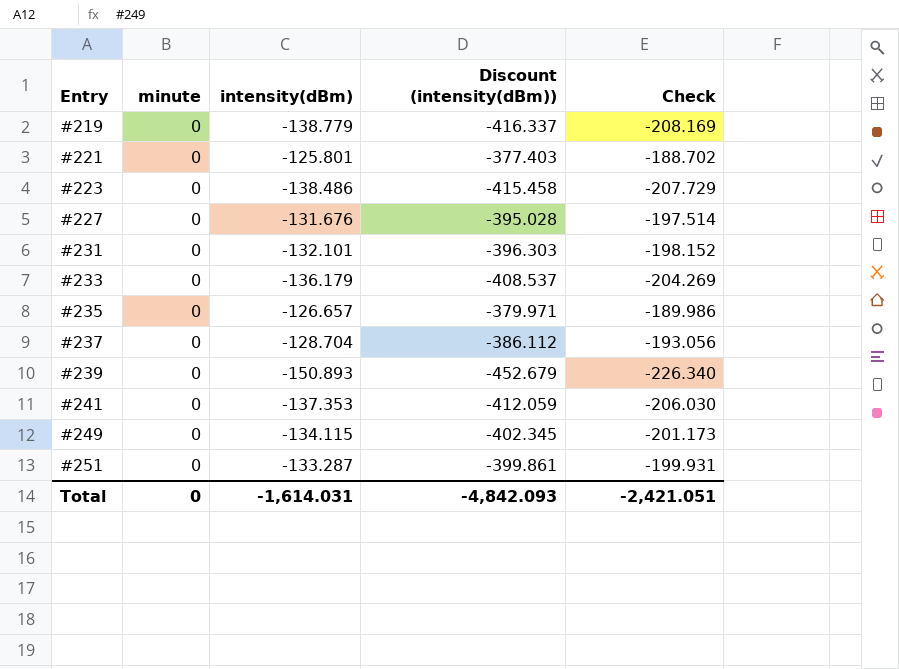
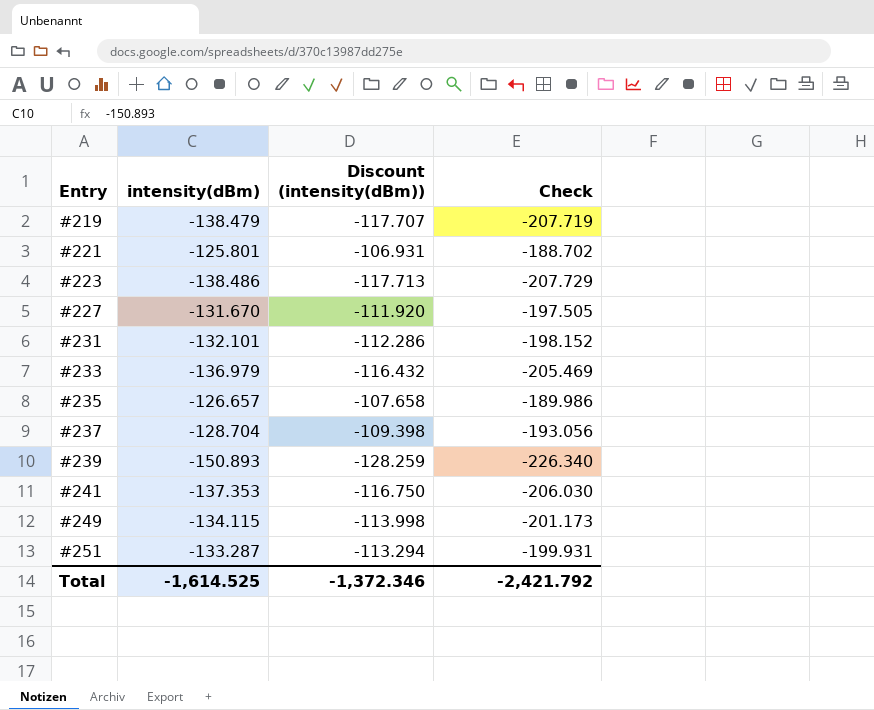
column minute | position: 2 -> none
column Discount (intensity(dBm)) | formula: [intensity(dBm)] * 3 -> [intensity(dBm)] * 0.85
#219 | intensity(dBm): -138.779 -> -138.479
#219 | Check: -208.169 -> -207.719
#227 | intensity(dBm): -131.676 -> -131.670
#227 | Check: -197.514 -> -197.505
#233 | intensity(dBm): -136.179 -> -136.979
#233 | Check: -204.269 -> -205.469
Total | intensity(dBm): -1,614.031 -> -1,614.525
Total | Discount (intensity(dBm)): -4,842.093 -> -1,372.346
Total | Check: -2,421.051 -> -2,421.792

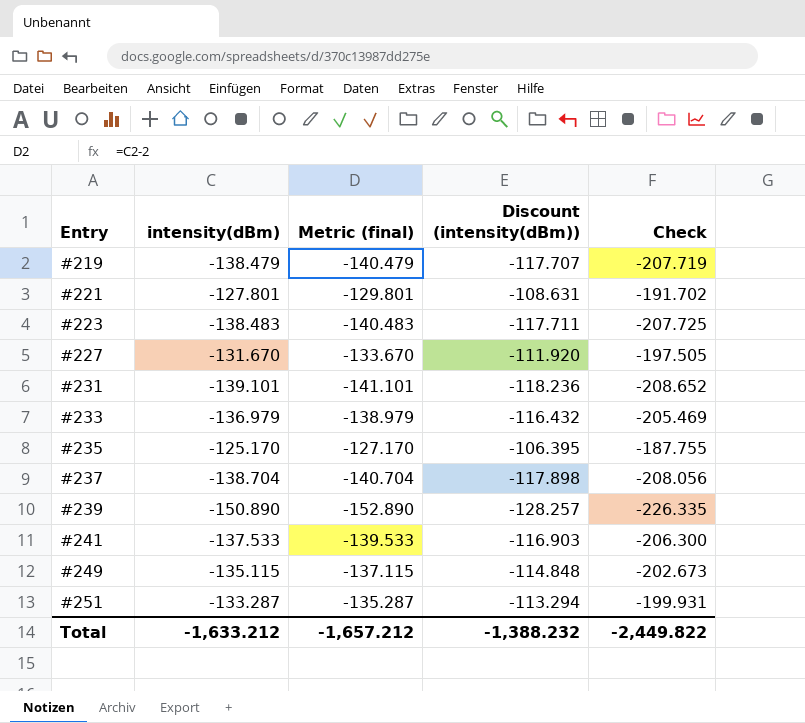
column Metric (final) | formula: none -> [intensity(dBm)] - 2
#221 | intensity(dBm): -125.801 -> -127.801
#221 | Discount (intensity(dBm)): -106.931 -> -108.631
#221 | Check: -188.702 -> -191.702
#223 | intensity(dBm): -138.486 -> -138.483
#223 | Discount (intensity(dBm)): -117.713 -> -117.711
#223 | Check: -207.729 -> -207.725
#231 | intensity(dBm): -132.101 -> -139.101
#231 | Discount (intensity(dBm)): -112.286 -> -118.236
#231 | Check: -198.152 -> -208.652
#235 | intensity(dBm): -126.657 -> -125.170
#235 | Discount (intensity(dBm)): -107.658 -> -106.395
#235 | Check: -189.986 -> -187.755
#237 | intensity(dBm): -128.704 -> -138.704
#237 | Discount (intensity(dBm)): -109.398 -> -117.898
#237 | Check: -193.056 -> -208.056
#239 | intensity(dBm): -150.893 -> -150.890
#239 | Discount (intensity(dBm)): -128.259 -> -128.257
#239 | Check: -226.340 -> -226.335
#241 | intensity(dBm): -137.353 -> -137.533
#241 | Discount (intensity(dBm)): -116.750 -> -116.903
#241 | Check: -206.030 -> -206.300
#249 | intensity(dBm): -134.115 -> -135.115
#249 | Discount (intensity(dBm)): -113.998 -> -114.848
#249 | Check: -201.173 -> -202.673
Total | intensity(dBm): -1,614.525 -> -1,633.212
Total | Discount (intensity(dBm)): -1,372.346 -> -1,388.232
Total | Check: -2,421.792 -> -2,449.822

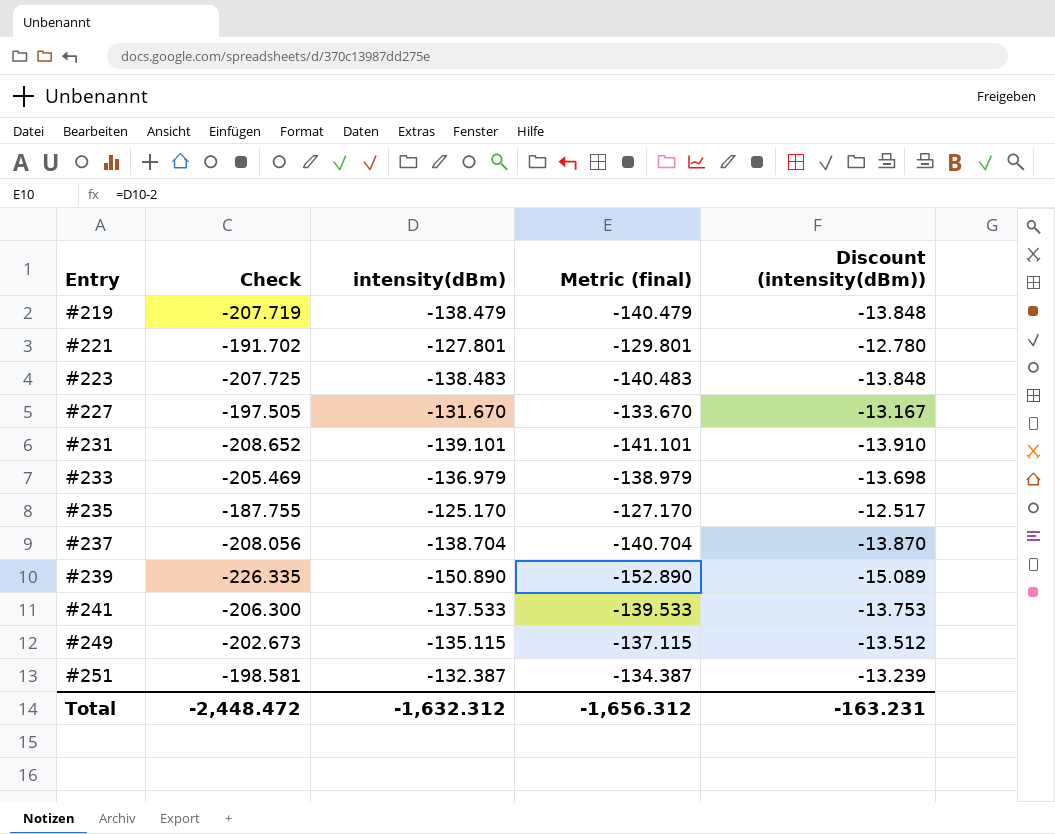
column Check | position: 5 -> 2
column Discount (intensity(dBm)) | formula: [intensity(dBm)] * 0.85 -> [intensity(dBm)] * 0.1
#251 | Check: -199.931 -> -198.581
#251 | intensity(dBm): -133.287 -> -132.387
#251 | Metric (final): -135.287 -> -134.387
Total | Check: -2,449.822 -> -2,448.472
Total | intensity(dBm): -1,633.212 -> -1,632.312
Total | Metric (final): -1,657.212 -> -1,656.312
Total | Discount (intensity(dBm)): -1,388.232 -> -163.231

